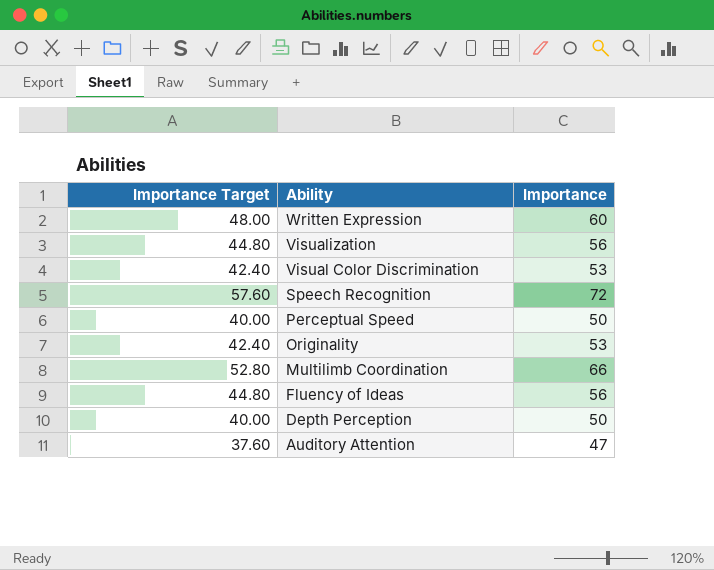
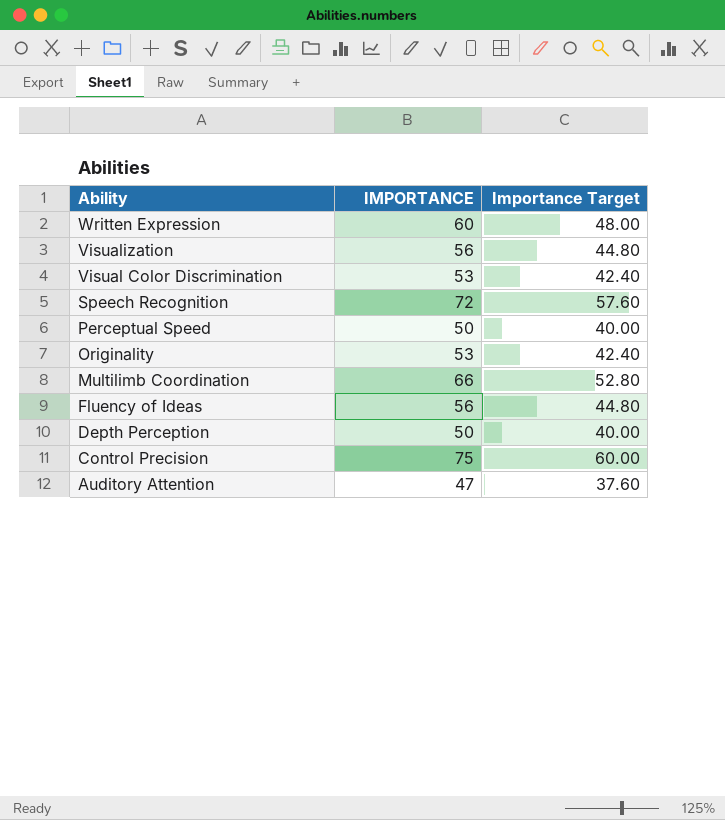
column name: Importance -> IMPORTANCE
column Importance Target | position: 1 -> 3
row Control Precision: none -> 75 | 60.00

